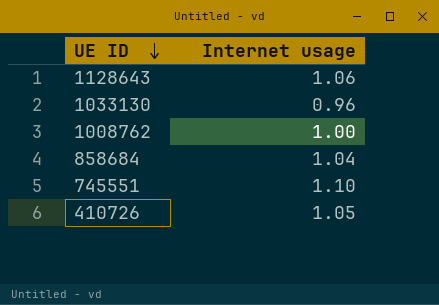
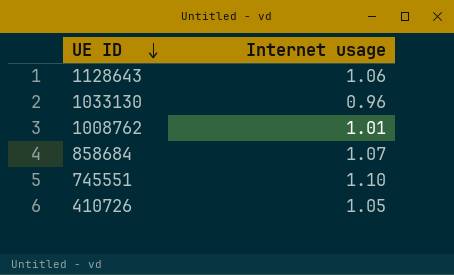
1008762 | Internet usage: 1.00 -> 1.01
858684 | Internet usage: 1.04 -> 1.07

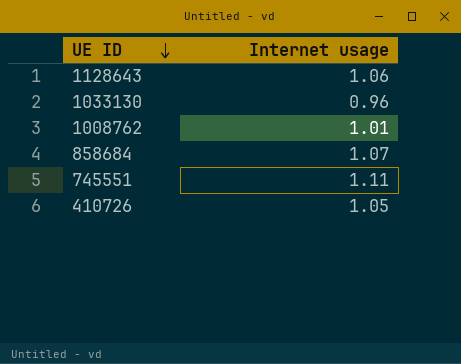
745551 | Internet usage: 1.10 -> 1.11

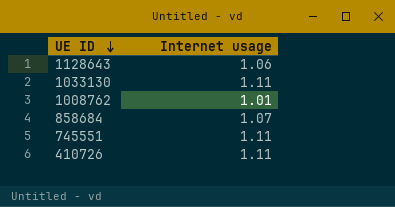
1033130 | Internet usage: 0.96 -> 1.11
410726 | Internet usage: 1.05 -> 1.11

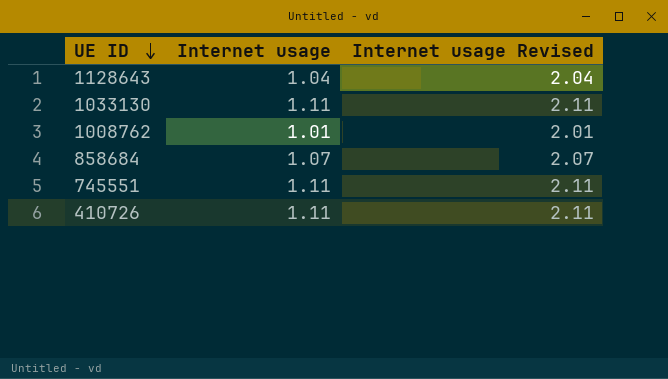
column Internet usage Revised | formula: none -> [Internet usage] + 1
1128643 | Internet usage: 1.06 -> 1.04

